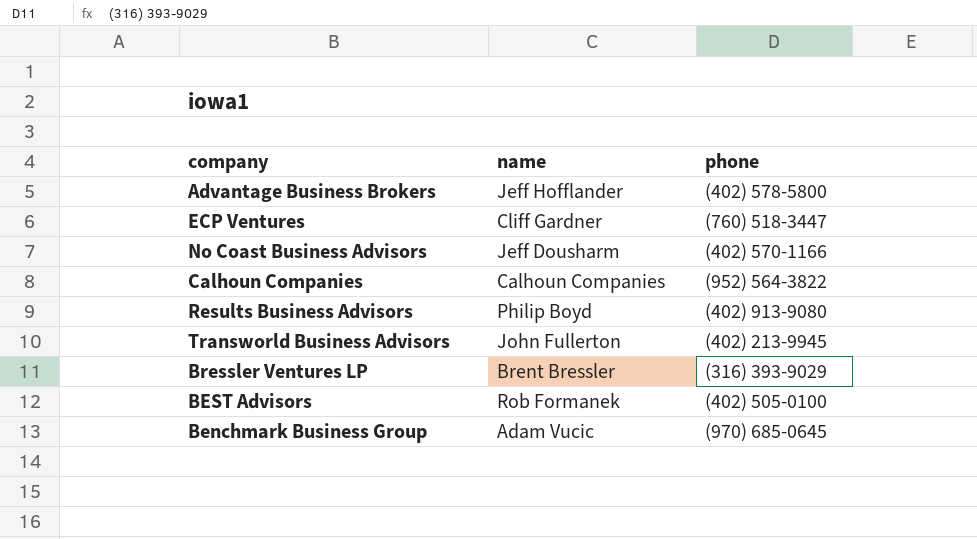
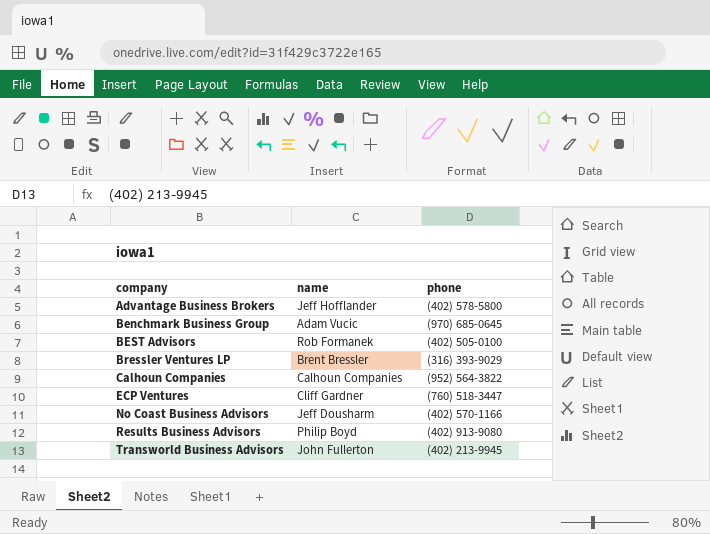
row order: none -> company ascending

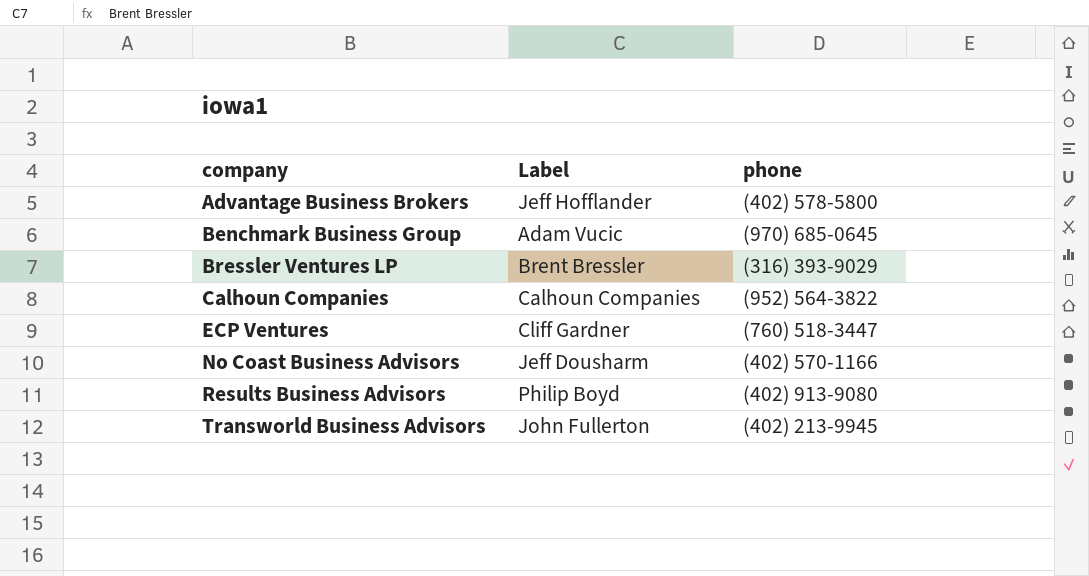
column name: name -> Label
row BEST Advisors: Rob Formanek | (402) 505-0100 -> none

